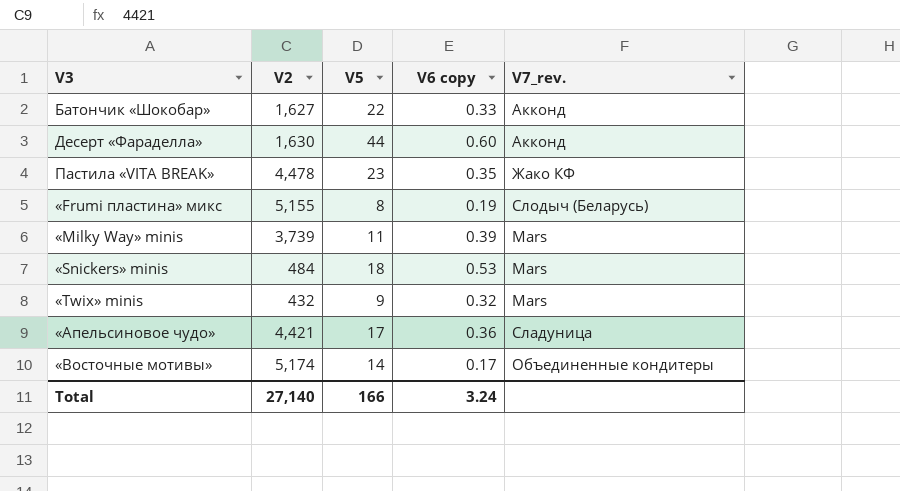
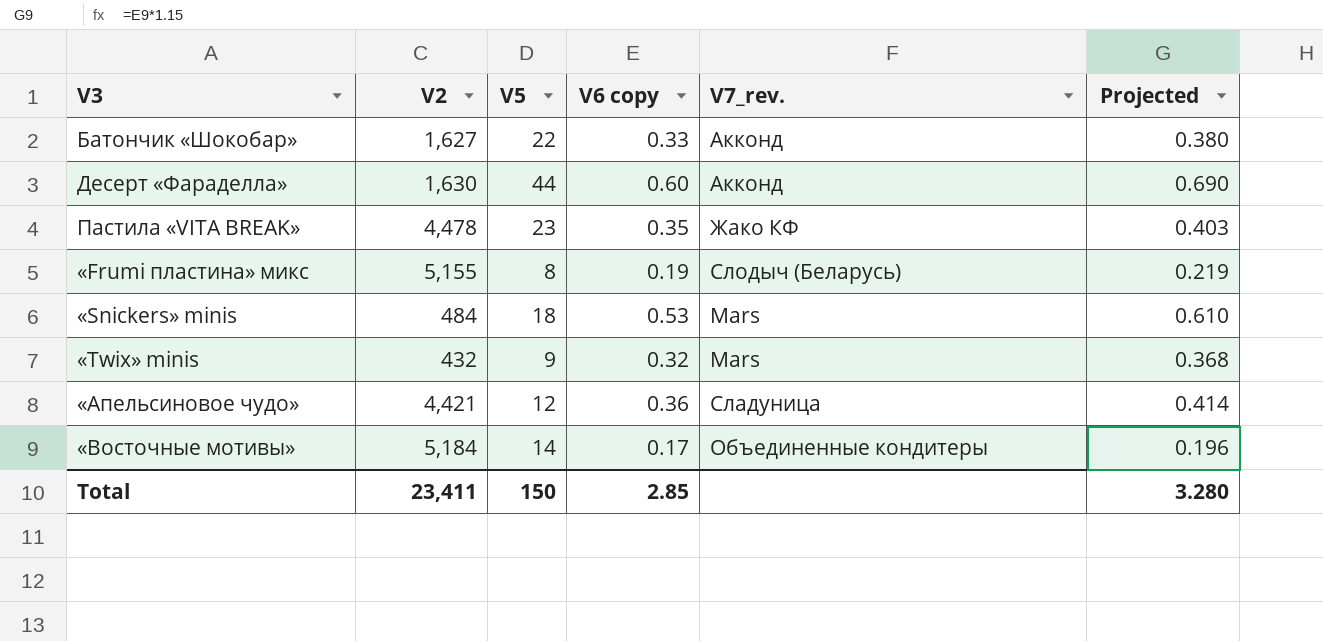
column Projected | formula: none -> [V6 copy] * 1.15
row «Milky Way» minis: 3,739 | 11 | 0.39 | Mars -> none
«Апельсиновое чудо» | V5: 17 -> 12
«Восточные мотивы» | V2: 5,174 -> 5,184
Total | V2: 27,140 -> 23,411
Total | V5: 166 -> 150
Total | V6 copy: 3.24 -> 2.85

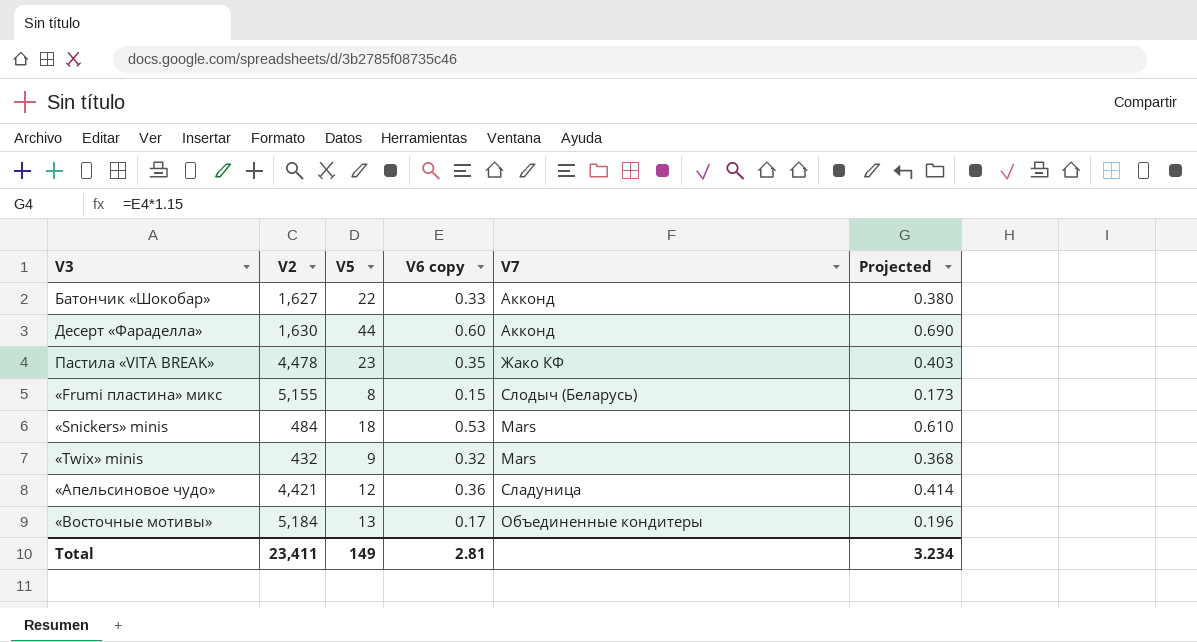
column name: V7_rev. -> V7
«Frumi пластина» микс | V6 copy: 0.19 -> 0.15
«Frumi пластина» микс | Projected: 0.219 -> 0.173
«Восточные мотивы» | V5: 14 -> 13
Total | V5: 150 -> 149
Total | V6 copy: 2.85 -> 2.81
Total | Projected: 3.280 -> 3.234

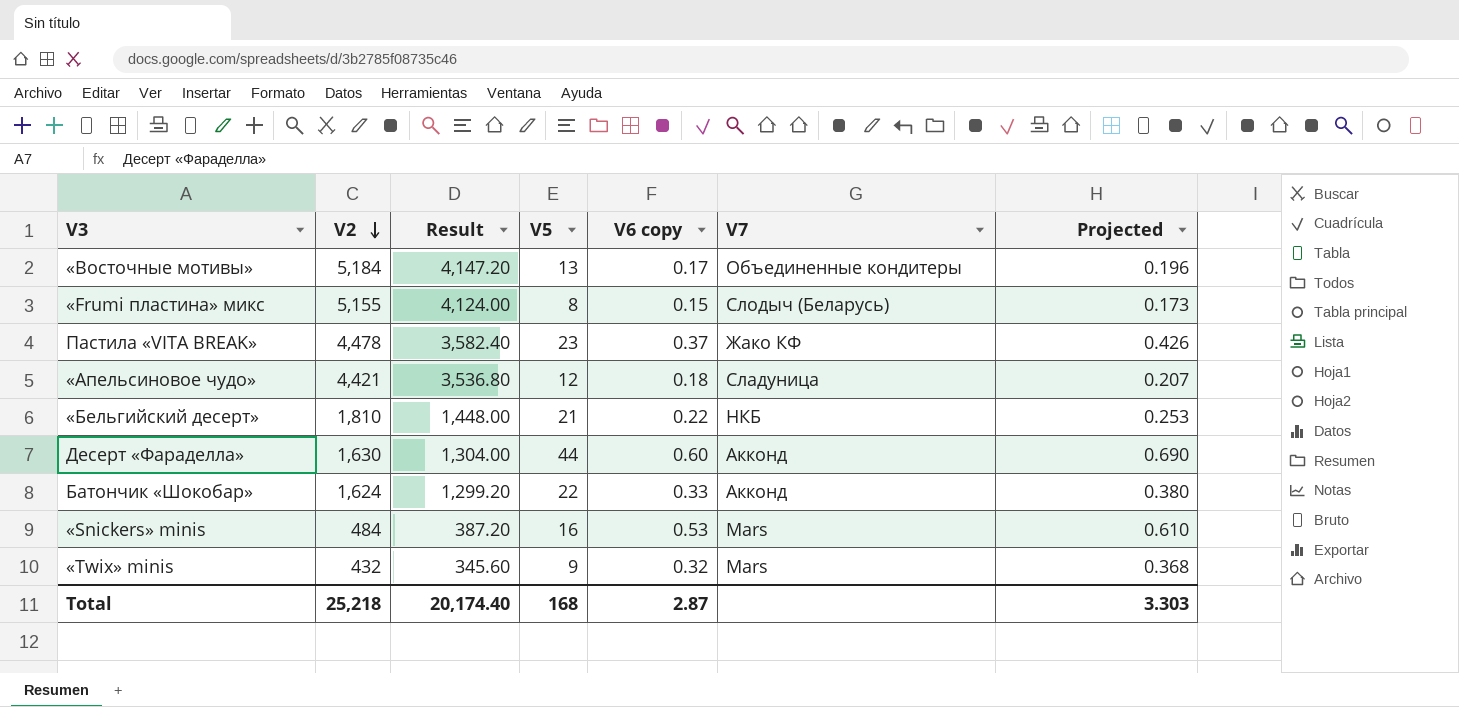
row order: none -> V2 descending
column Result | formula: none -> [V2] * 0.8
Пастила «VITA BREAK» | V6 copy: 0.35 -> 0.37
Пастила «VITA BREAK» | Projected: 0.403 -> 0.426
«Апельсиновое чудо» | V6 copy: 0.36 -> 0.18
«Апельсиновое чудо» | Projected: 0.414 -> 0.207
row «Бельгийский десерт»: none -> 1,810 | 1,448.00 | 21 | 0.22 | НКБ | 0.253
Батончик «Шокобар» | V2: 1,627 -> 1,624
«Snickers» minis | V5: 18 -> 16
Total | V2: 23,411 -> 25,218
Total | V5: 149 -> 168
Total | V6 copy: 2.81 -> 2.87
Total | Projected: 3.234 -> 3.303

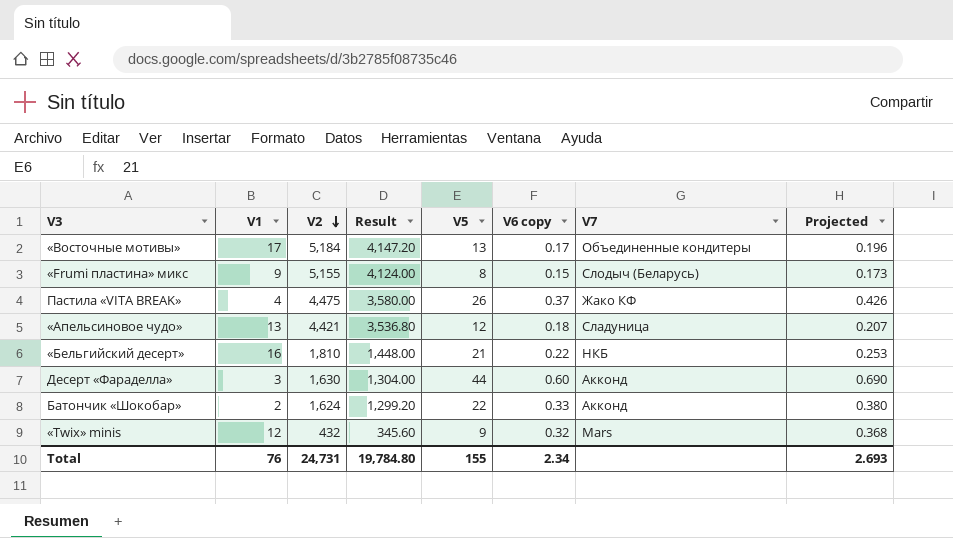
column V1 | position: none -> 2
row «Snickers» minis: 484 | 387.20 | 16 | 0.53 | Mars | 0.610 -> none
Пастила «VITA BREAK» | V2: 4,478 -> 4,475
Пастила «VITA BREAK» | Result: 3,582.40 -> 3,580.00
Пастила «VITA BREAK» | V5: 23 -> 26
Total | V2: 25,218 -> 24,731
Total | Result: 20,174.40 -> 19,784.80
Total | V5: 168 -> 155
Total | V6 copy: 2.87 -> 2.34
Total | Projected: 3.303 -> 2.693

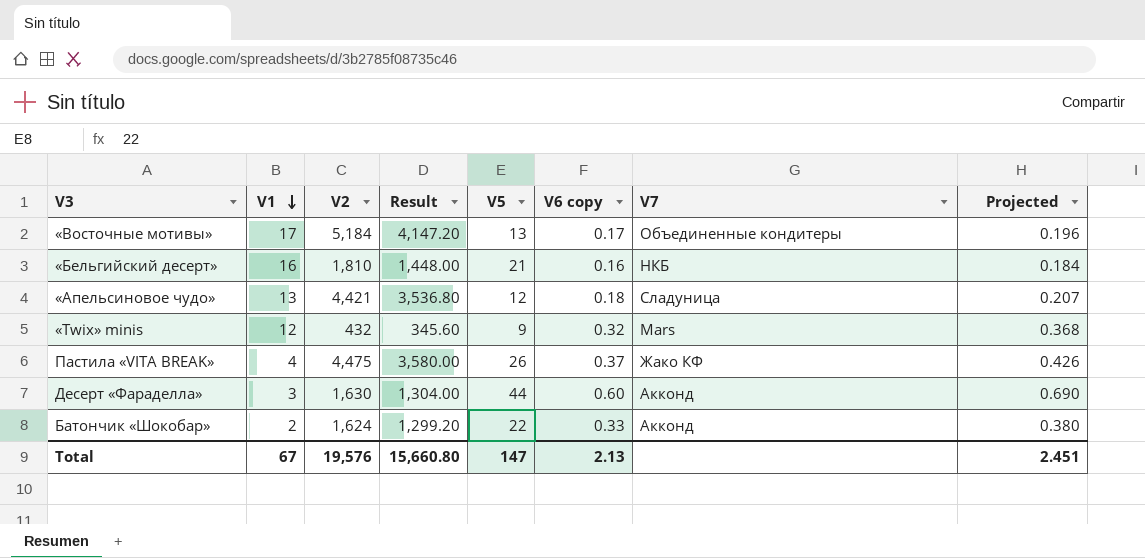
row order: V2 descending -> V1 descending
row «Frumi пластина» микс: 9 | 5,155 | 4,124.00 | 8 | 0.15 | Слодыч (Беларусь) | 0.173 -> none
«Бельгийский десерт» | V6 copy: 0.22 -> 0.16
«Бельгийский десерт» | Projected: 0.253 -> 0.184
Total | V1: 76 -> 67
Total | V2: 24,731 -> 19,576
Total | Result: 19,784.80 -> 15,660.80
Total | V5: 155 -> 147
Total | V6 copy: 2.34 -> 2.13
Total | Projected: 2.693 -> 2.451

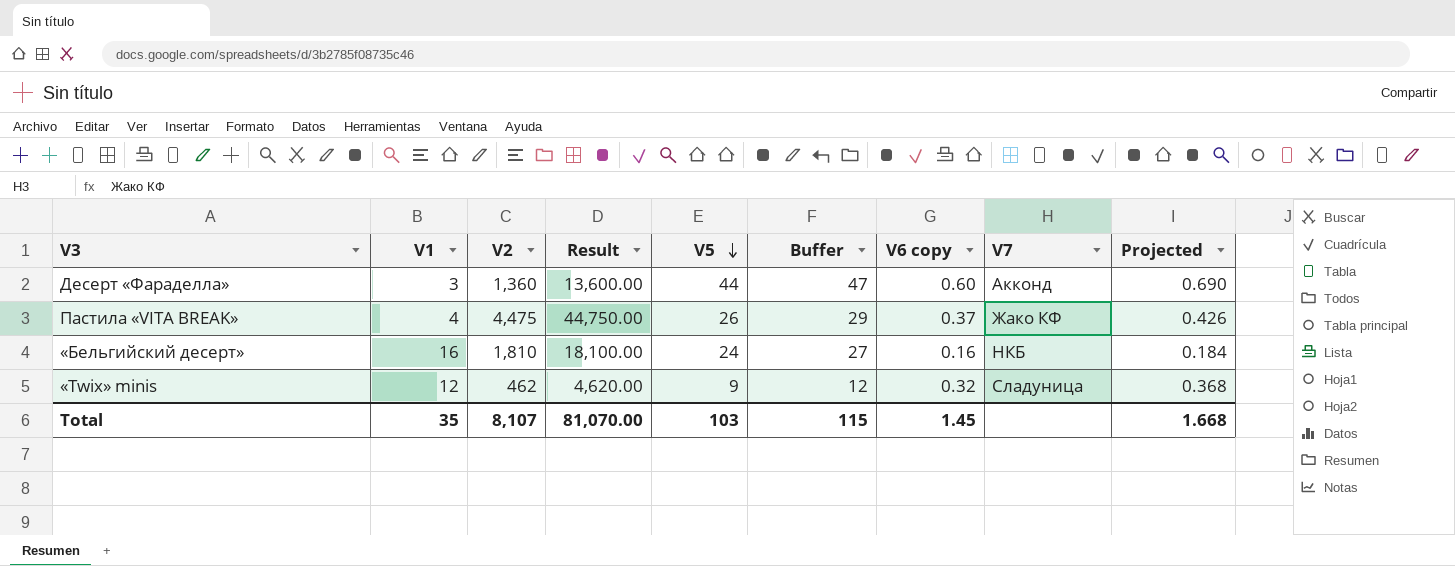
row order: V1 descending -> V5 descending
column Result | formula: [V2] * 0.8 -> [V2] * 10
column Buffer | formula: none -> [V5] + 3
row «Восточные мотивы»: 17 | 5,184 | 4,147.20 | 13 | 0.17 | Объединенные кондитеры | 0.196 -> none
row «Апельсиновое чудо»: 13 | 4,421 | 3,536.80 | 12 | 0.18 | Сладуница | 0.207 -> none
row Батончик «Шокобар»: 2 | 1,624 | 1,299.20 | 22 | 0.33 | Акконд | 0.380 -> none
Десерт «Фараделла» | V2: 1,630 -> 1,360
«Бельгийский десерт» | V5: 21 -> 24
«Twix» minis | V2: 432 -> 462
«Twix» minis | V7: Mars -> Сладуница
Total | V1: 67 -> 35
Total | V2: 19,576 -> 8,107
Total | Result: 15,660.80 -> 81,070.00
Total | V5: 147 -> 103
Total | V6 copy: 2.13 -> 1.45
Total | Projected: 2.451 -> 1.668

